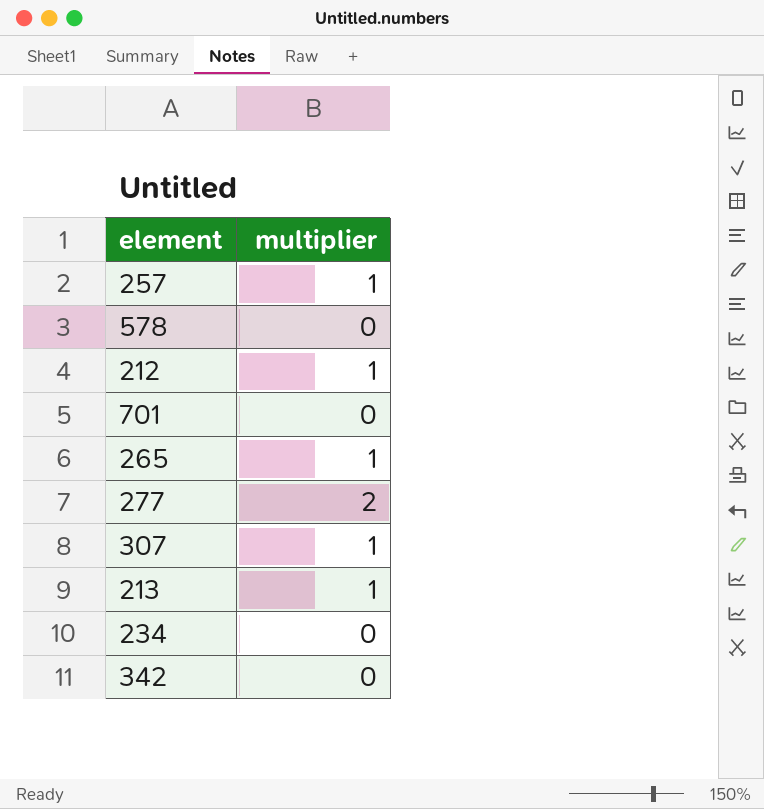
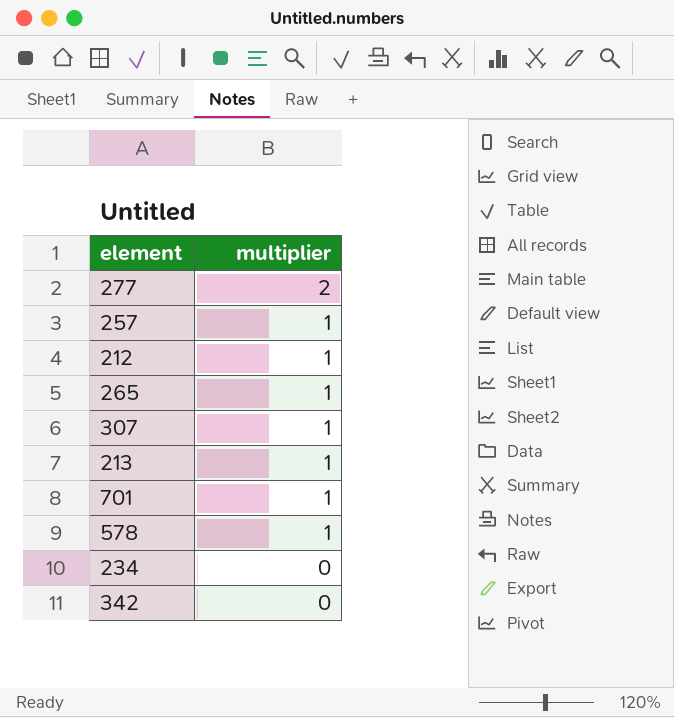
row order: none -> multiplier descending
701 | multiplier: 0 -> 1
578 | multiplier: 0 -> 1

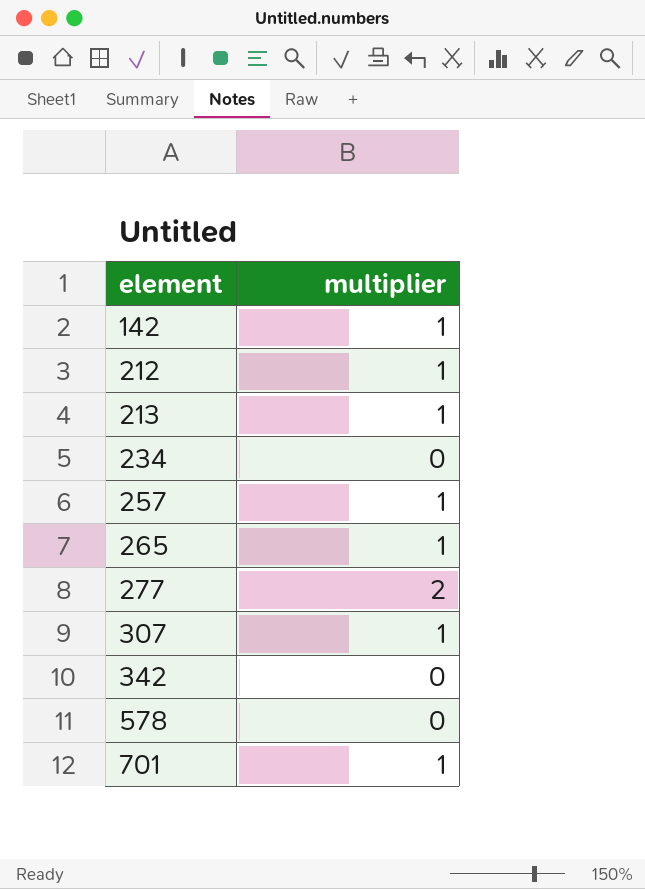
row order: multiplier descending -> element ascending
row 142: none -> 1
578 | multiplier: 1 -> 0

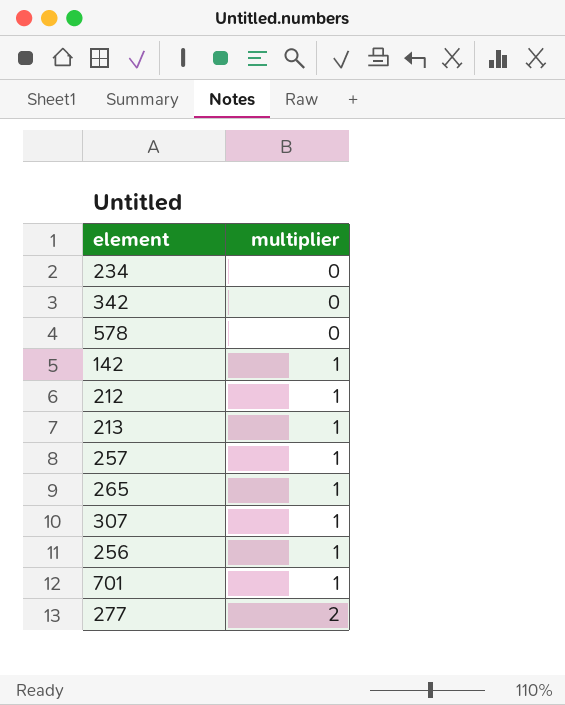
row order: element ascending -> multiplier ascending
row 256: none -> 1

